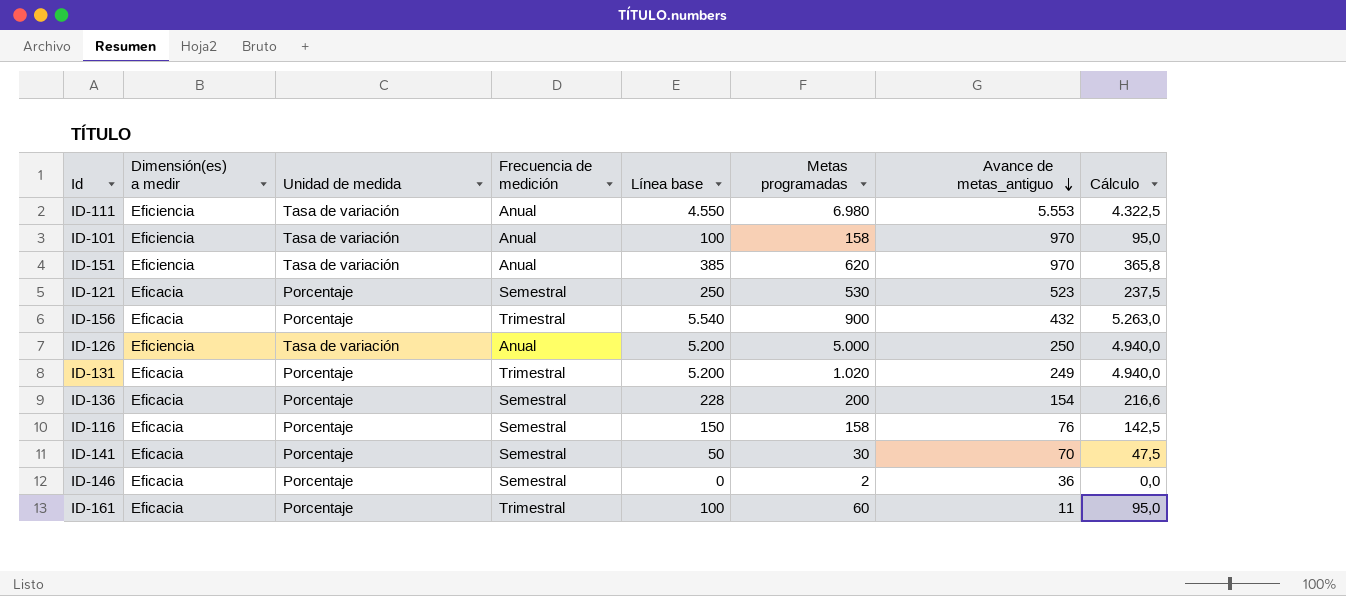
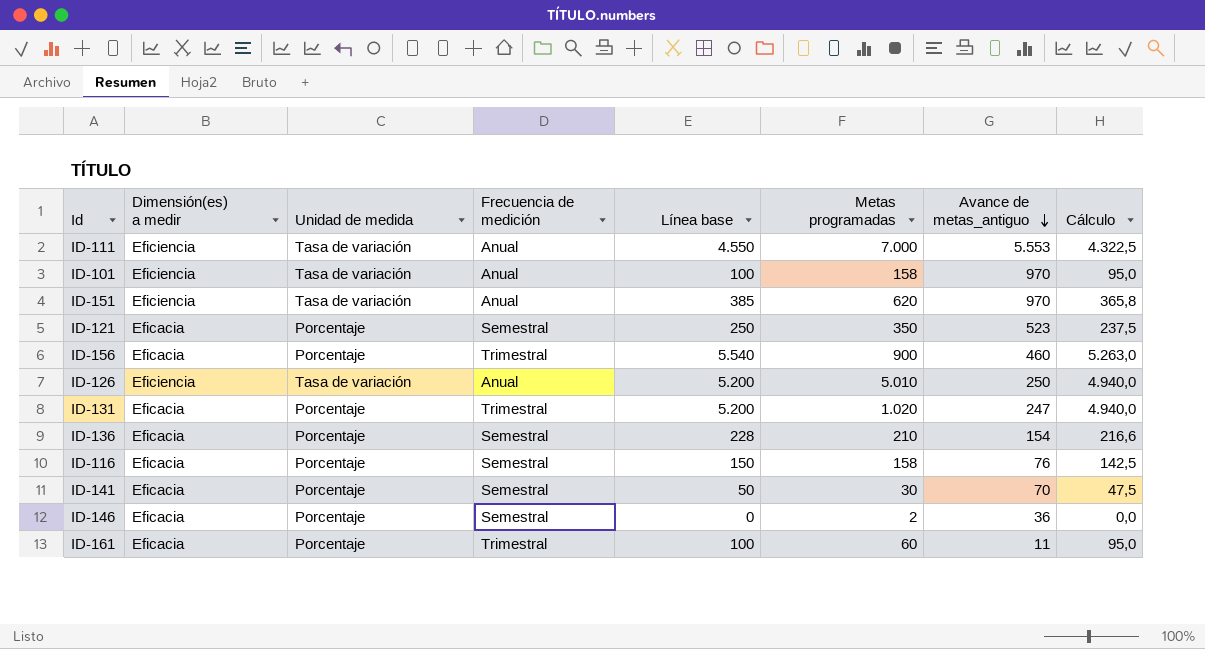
ID-111 | Metas programadas: 6.980 -> 7.000
ID-121 | Metas programadas: 530 -> 350
ID-156 | Avance de metas_antiguo: 432 -> 460
ID-126 | Metas programadas: 5.000 -> 5.010
ID-131 | Avance de metas_antiguo: 249 -> 247
ID-136 | Metas programadas: 200 -> 210

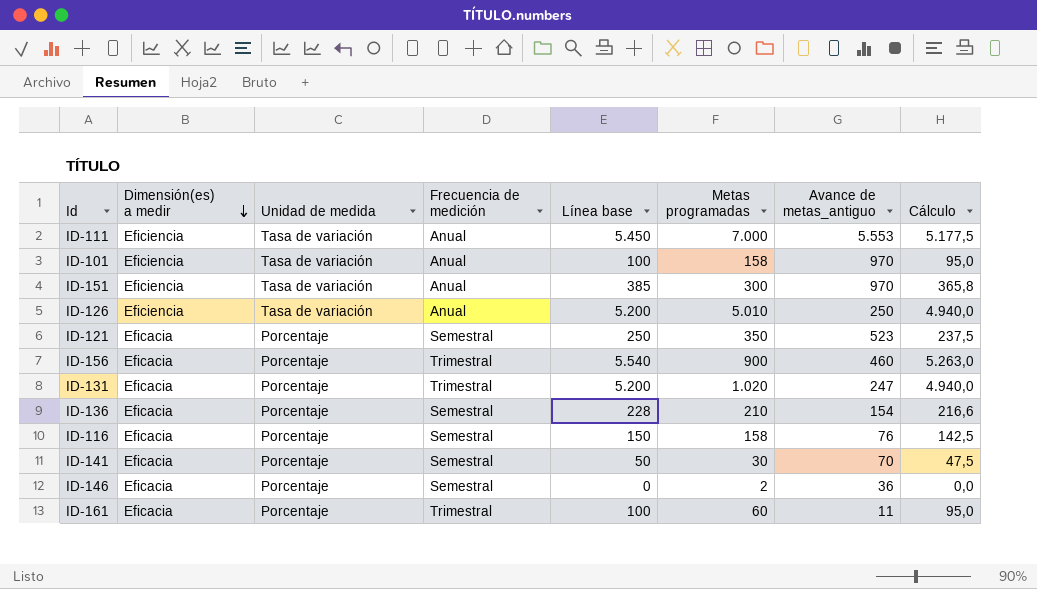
row order: Avance de metas_antiguo descending -> Dimensión(es) a medir descending
ID-111 | Línea base: 4.550 -> 5.450
ID-111 | Cálculo: 4.322,5 -> 5.177,5
ID-151 | Metas programadas: 620 -> 300

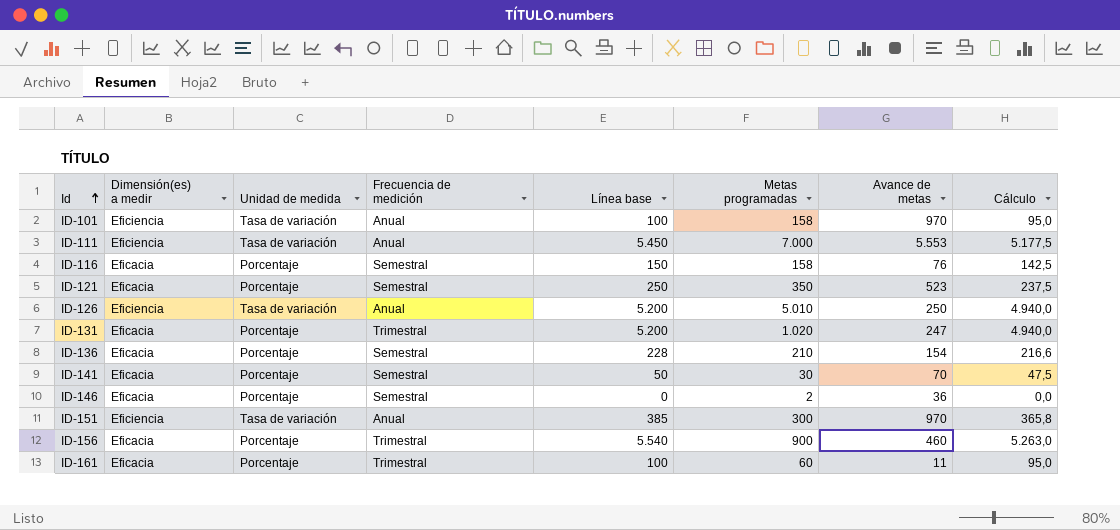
row order: Dimensión(es) a medir descending -> Id ascending
column name: Avance de metas_antiguo -> Avance de metas

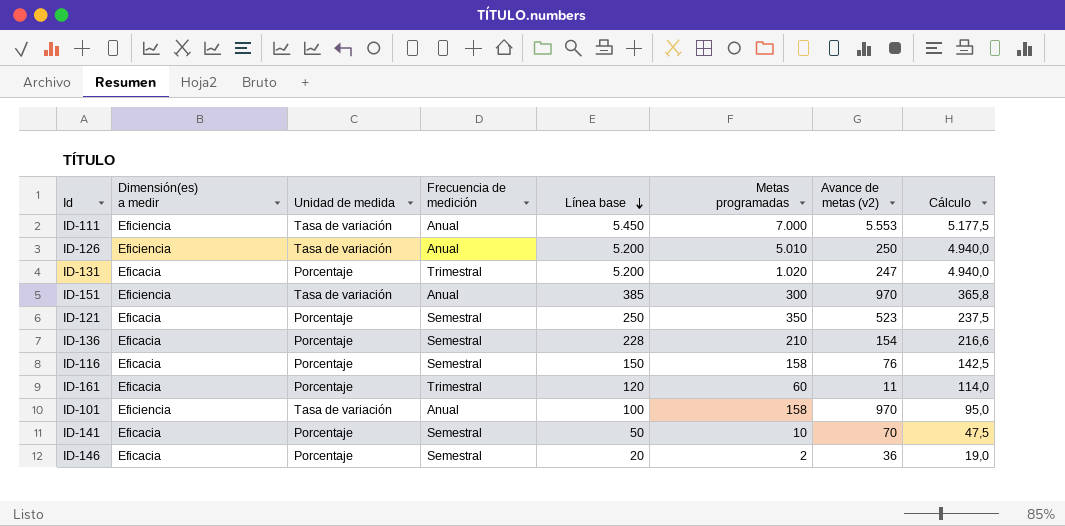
row order: Id ascending -> Línea base descending
column name: Avance de metas -> Avance de metas (v2)
row ID-156: Eficacia | Porcentaje | Trimestral | 5.540 | 900 | 460 | 5.263,0 -> none
ID-161 | Línea base: 100 -> 120
ID-161 | Cálculo: 95,0 -> 114,0
ID-141 | Metas programadas: 30 -> 10
ID-146 | Línea base: 0 -> 20
ID-146 | Cálculo: 0,0 -> 19,0

